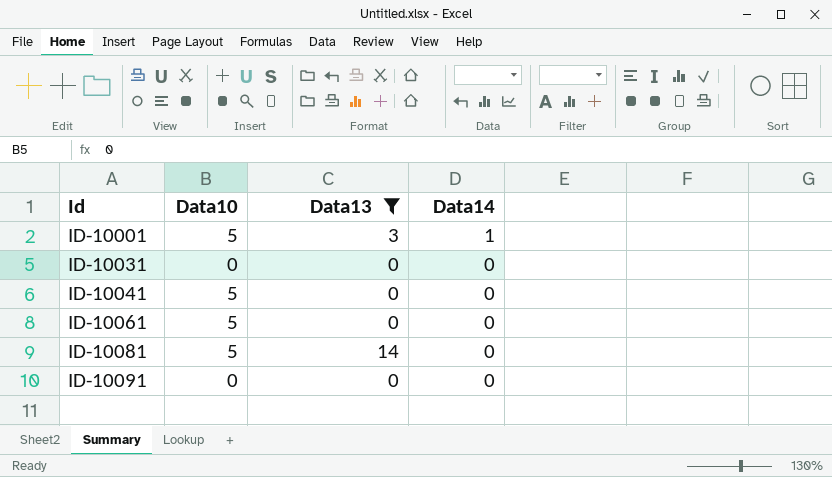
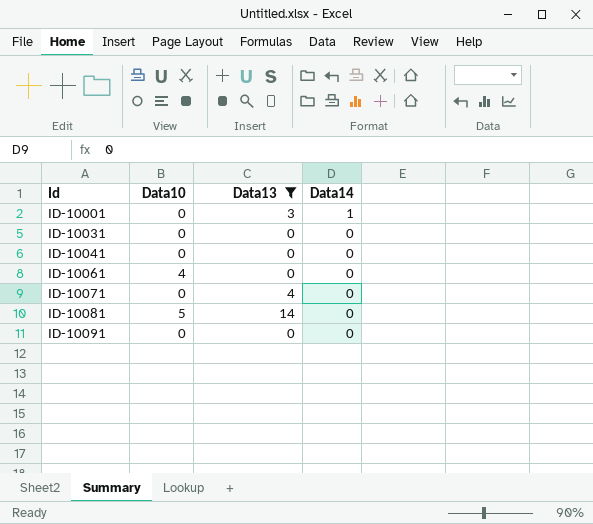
ID-10001 | Data10: 5 -> 0
ID-10041 | Data10: 5 -> 0
ID-10061 | Data10: 5 -> 4
row ID-10071: none -> 0 | 4 | 0

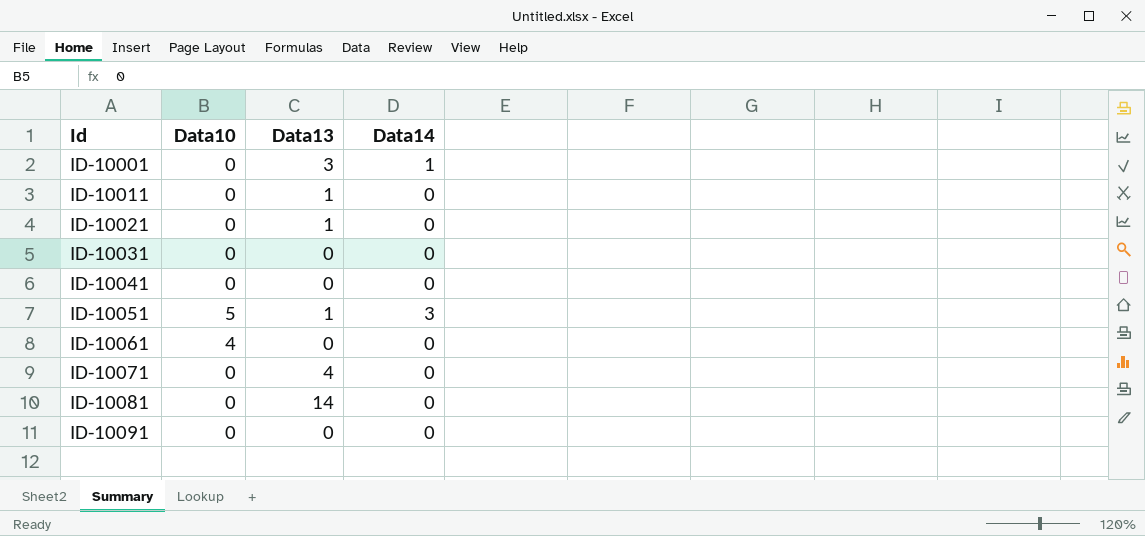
filter: Data13 != 1 -> none
ID-10081 | Data10: 5 -> 0

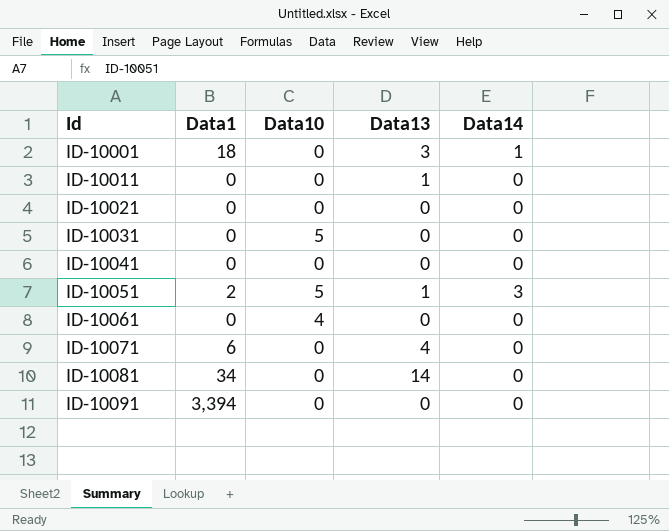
column Data1 | position: none -> 2
ID-10021 | Data13: 1 -> 0
ID-10031 | Data10: 0 -> 5

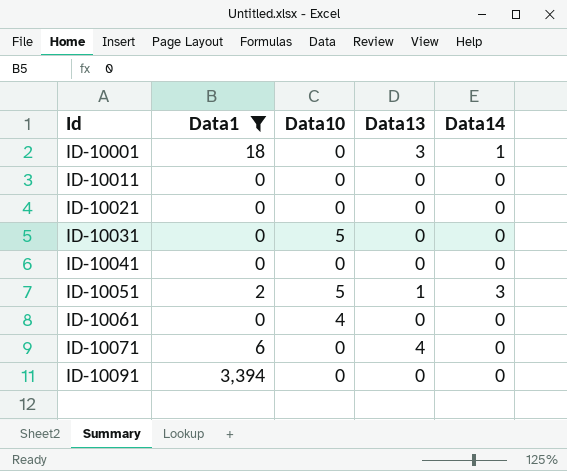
filter: none -> Data1 != 34
ID-10011 | Data13: 1 -> 0

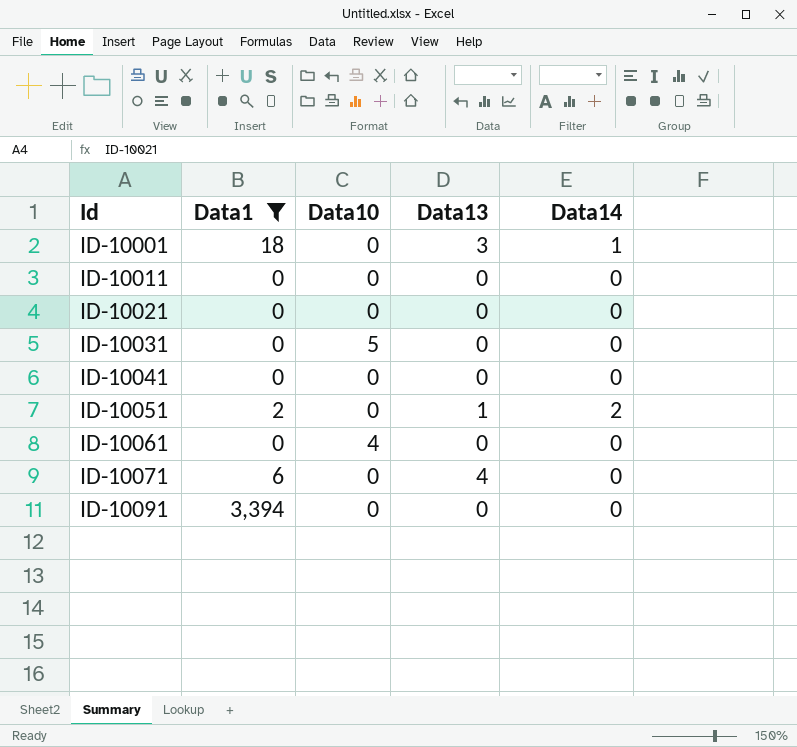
ID-10051 | Data10: 5 -> 0
ID-10051 | Data14: 3 -> 2

